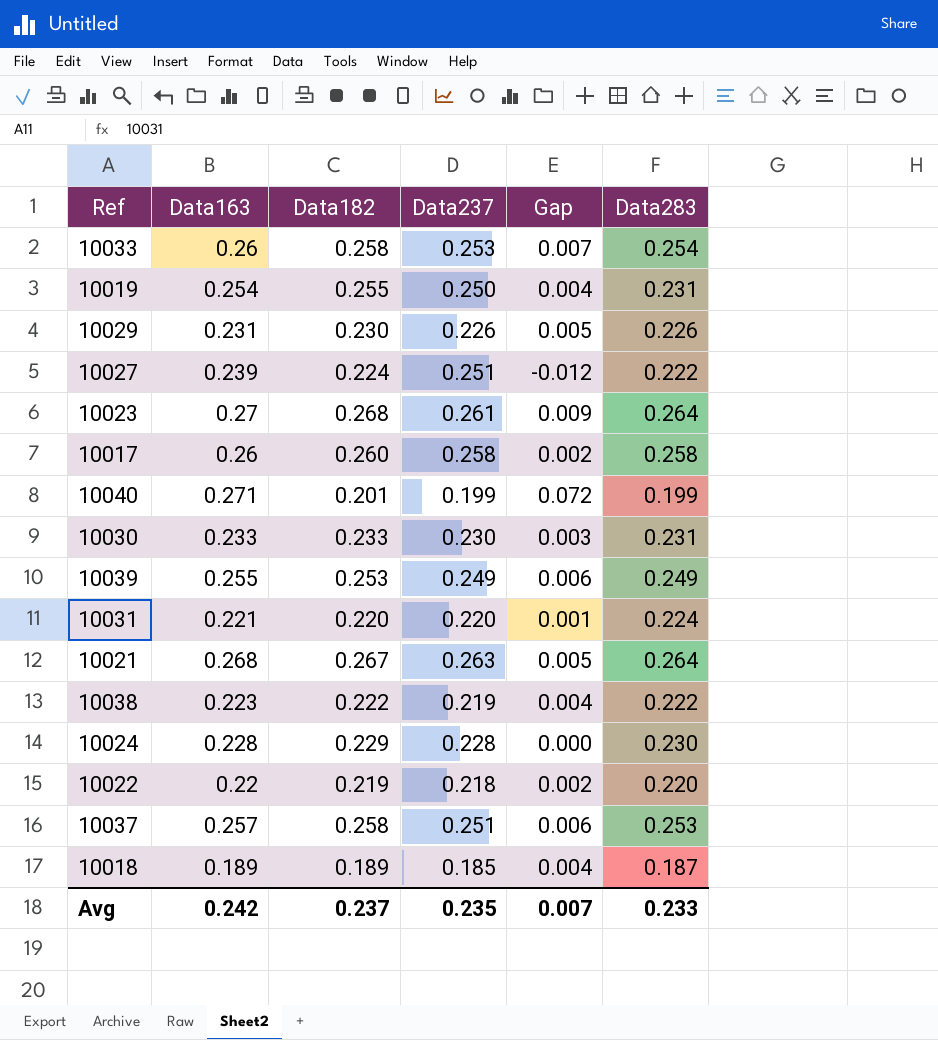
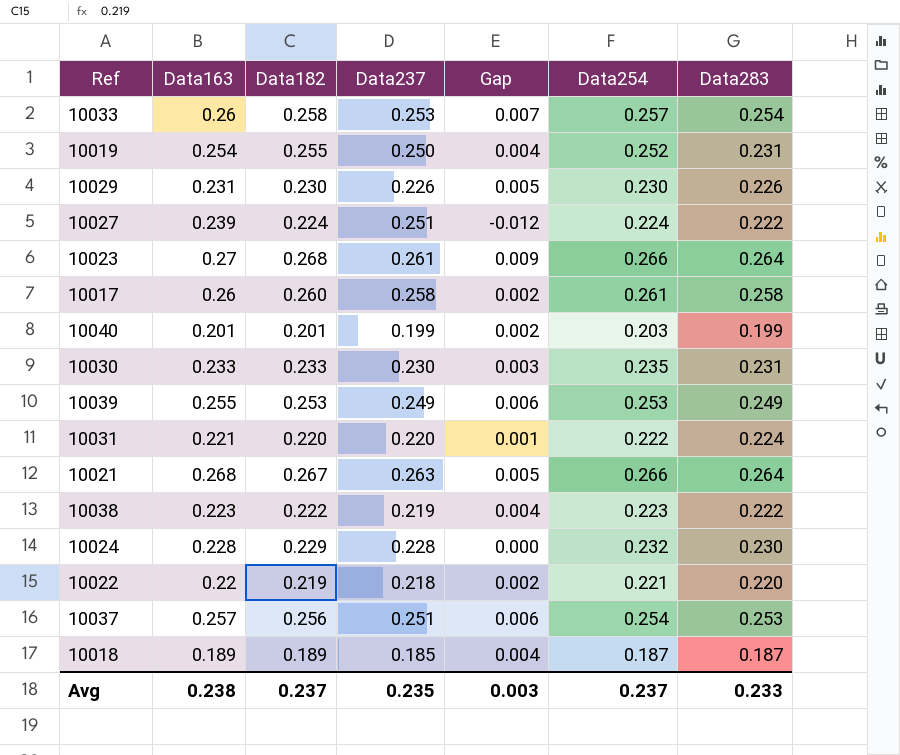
column Data254 | position: none -> 6
10040 | Data163: 0.271 -> 0.201
10040 | Gap: 0.072 -> 0.002
10037 | Data182: 0.258 -> 0.256
Avg | Data163: 0.242 -> 0.238
Avg | Gap: 0.007 -> 0.003

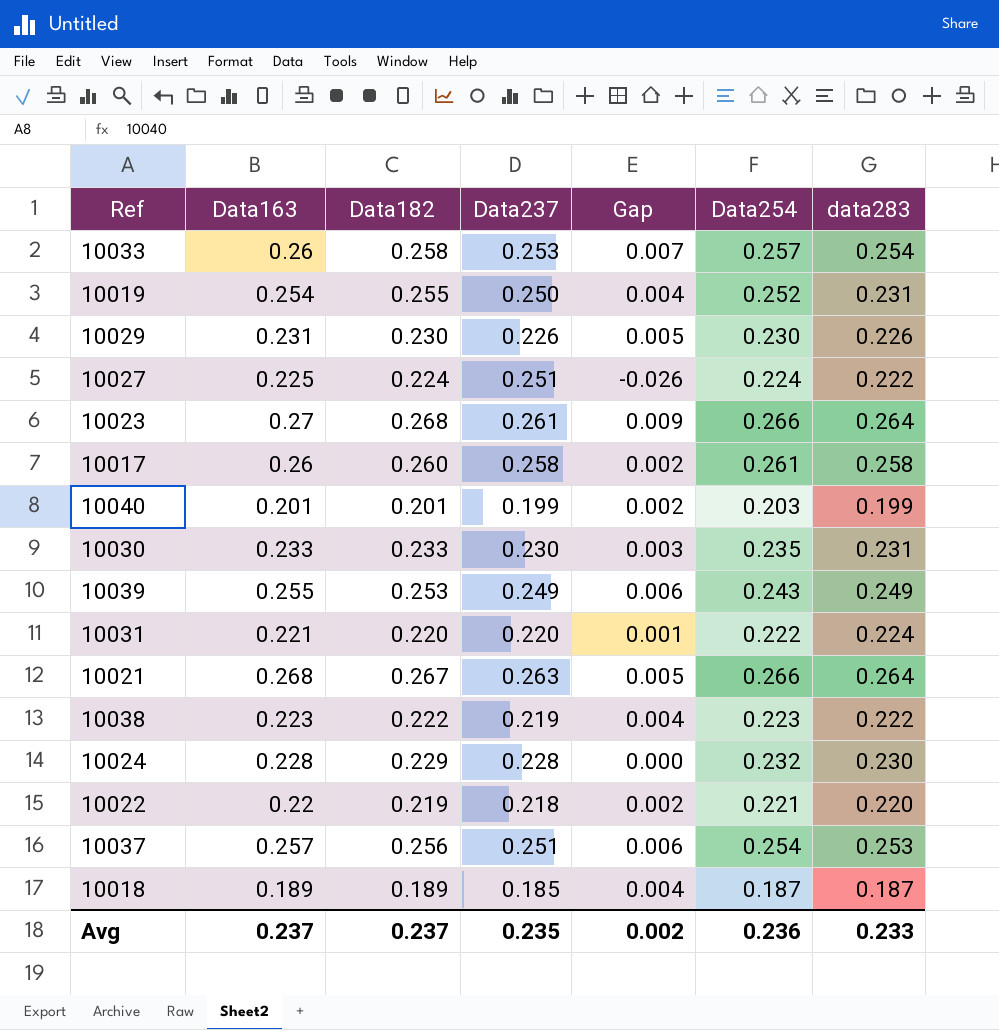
column name: Data283 -> data283
10027 | Data163: 0.239 -> 0.225
10027 | Gap: -0.012 -> -0.026
10039 | Data254: 0.253 -> 0.243
Avg | Data163: 0.238 -> 0.237
Avg | Gap: 0.003 -> 0.002
Avg | Data254: 0.237 -> 0.236

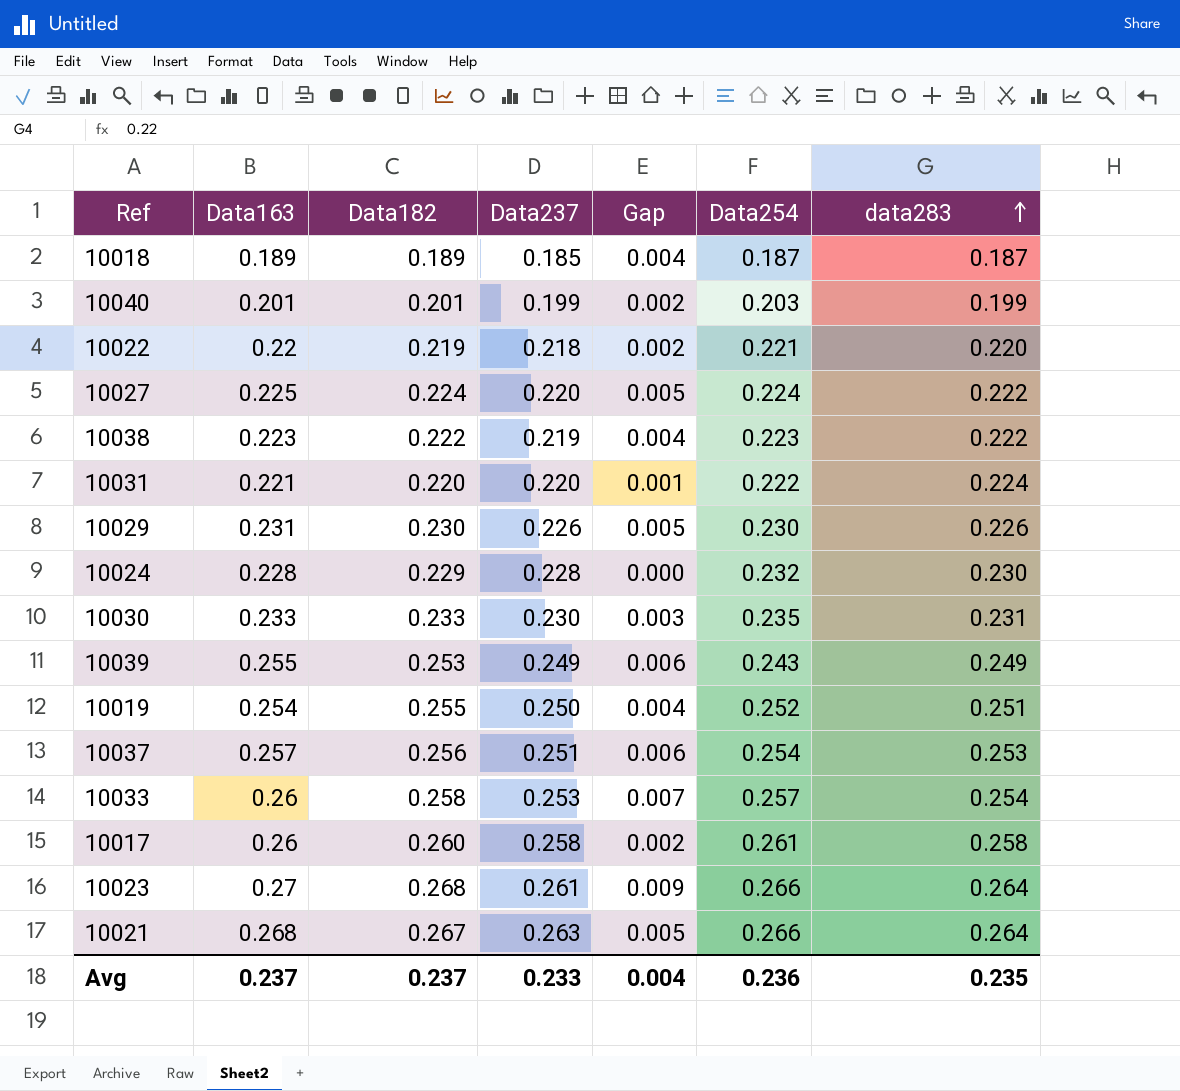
row order: none -> data283 ascending
10027 | Data237: 0.251 -> 0.220
10027 | Gap: -0.026 -> 0.005
10019 | data283: 0.231 -> 0.251
Avg | Data237: 0.235 -> 0.233
Avg | Gap: 0.002 -> 0.004
Avg | data283: 0.233 -> 0.235

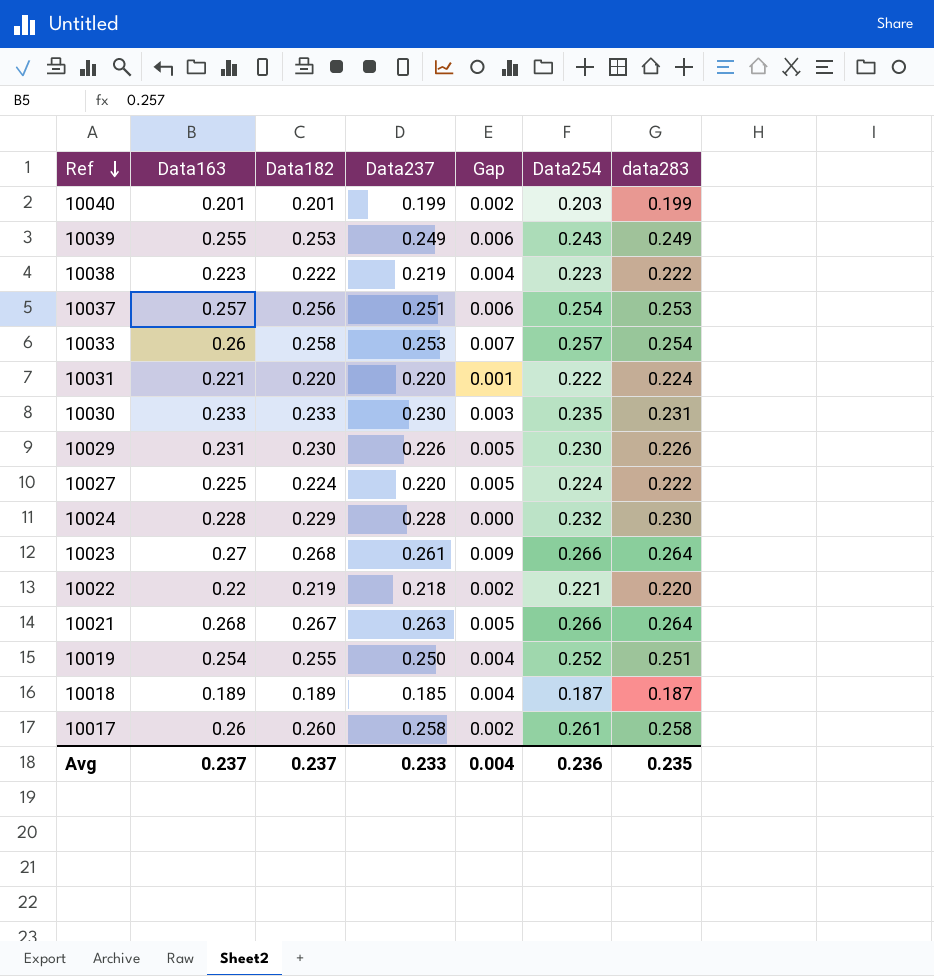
row order: data283 ascending -> Ref descending

